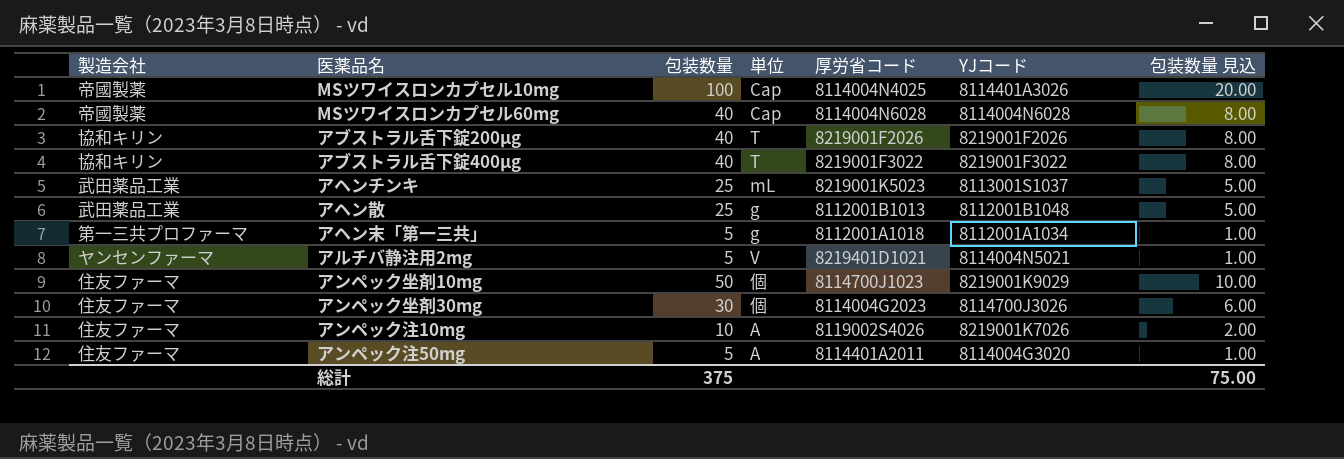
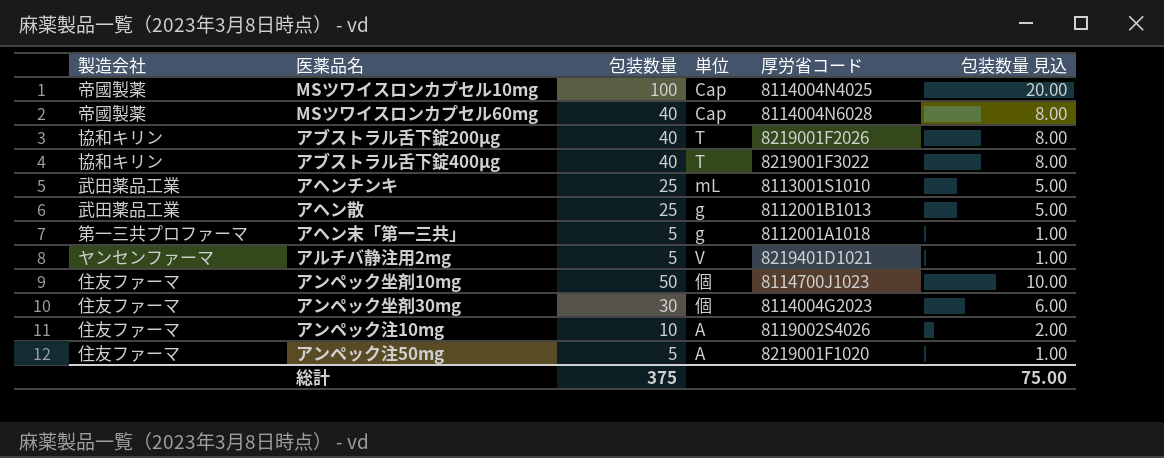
column YJコード | position: 6 -> none
アヘンチンキ | 厚労省コード: 8219001K5023 -> 8113001S1010
アンペック注50mg | 厚労省コード: 8114401A2011 -> 8219001F1020

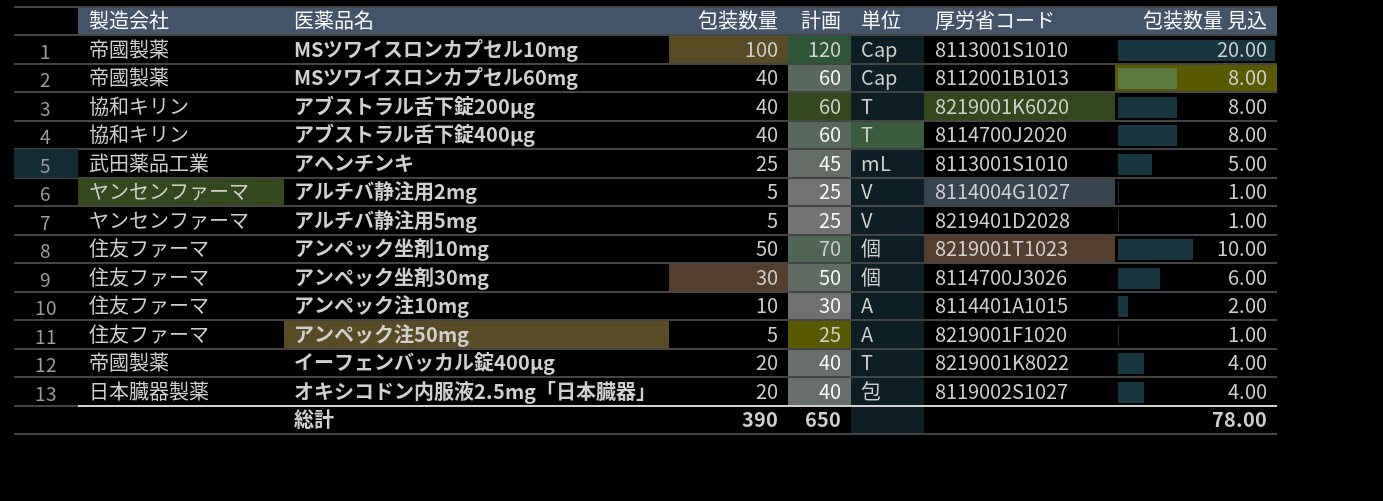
column 計画 | formula: none -> [包装数量] + 20
row アヘン散: 武田薬品工業 | 25 | g | 8112001B1013 | 5.00 -> none
row アヘン末「第一三共」: 第一三共プロファーマ | 5 | g | 8112001A1018 | 1.00 -> none
MSツワイスロンカプセル10mg | 厚労省コード: 8114004N4025 -> 8113001S1010
MSツワイスロンカプセル60mg | 厚労省コード: 8114004N6028 -> 8112001B1013
アブストラル舌下錠200μg | 厚労省コード: 8219001F2026 -> 8219001K6020
アブストラル舌下錠400μg | 厚労省コード: 8219001F3022 -> 8114700J2020
アルチバ静注用2mg | 厚労省コード: 8219401D1021 -> 8114004G1027
row アルチバ静注用5mg: none -> ヤンセンファーマ | 5 | 25 | V | 8219401D2028 | 1.00
アンペック坐剤10mg | 厚労省コード: 8114700J1023 -> 8219001T1023
アンペック坐剤30mg | 厚労省コード: 8114004G2023 -> 8114700J3026
アンペック注10mg | 厚労省コード: 8119002S4026 -> 8114401A1015
row イーフェンバッカル錠400μg: none -> 帝國製薬 | 20 | 40 | T | 8219001K8022 | 4.00
row オキシコドン内服液2.5mg「日本臓器」: none -> 日本臓器製薬 | 20 | 40 | 包 | 8119002S1027 | 4.00
総計 | 包装数量: 375 -> 390
総計 | 包装数量 見込: 75.00 -> 78.00

